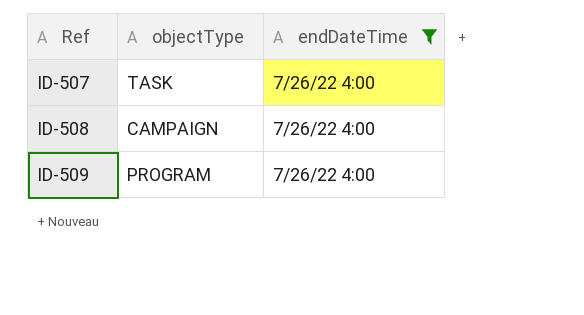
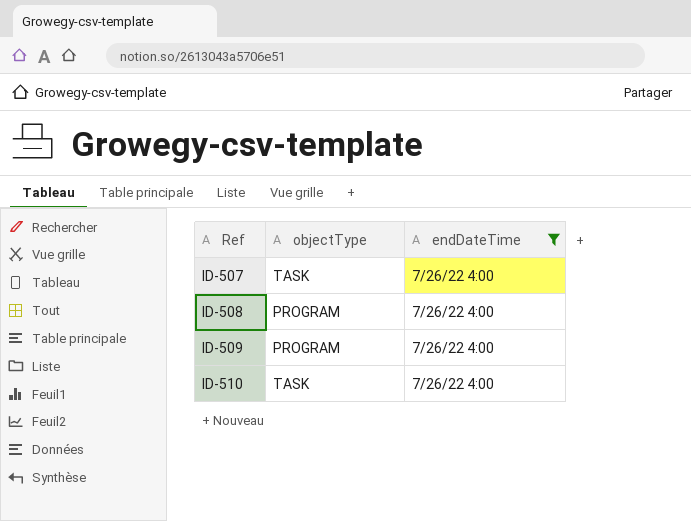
ID-508 | objectType: CAMPAIGN -> PROGRAM
row ID-510: none -> TASK | 7/26/22 4:00

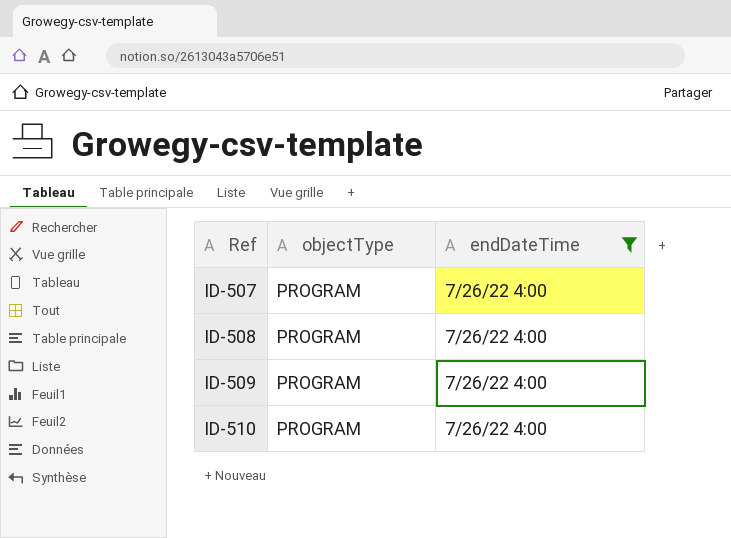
ID-507 | objectType: TASK -> PROGRAM
ID-510 | objectType: TASK -> PROGRAM

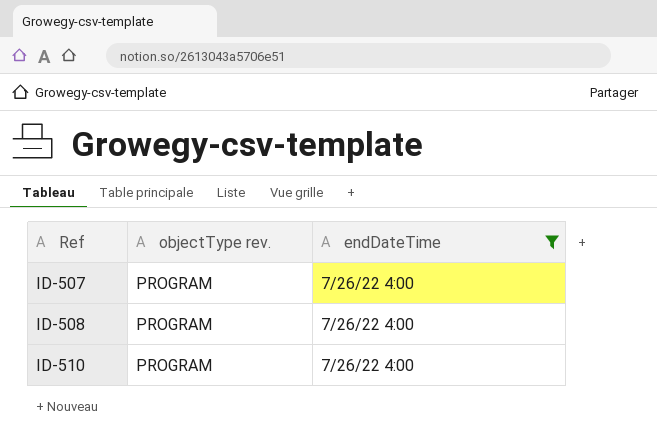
column name: objectType -> objectType rev.
row ID-509: PROGRAM | 7/26/22 4:00 -> none

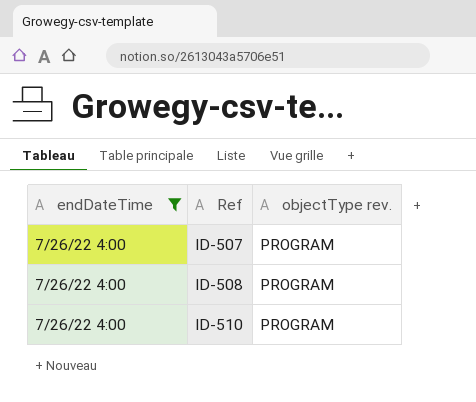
column endDateTime | position: 3 -> 1

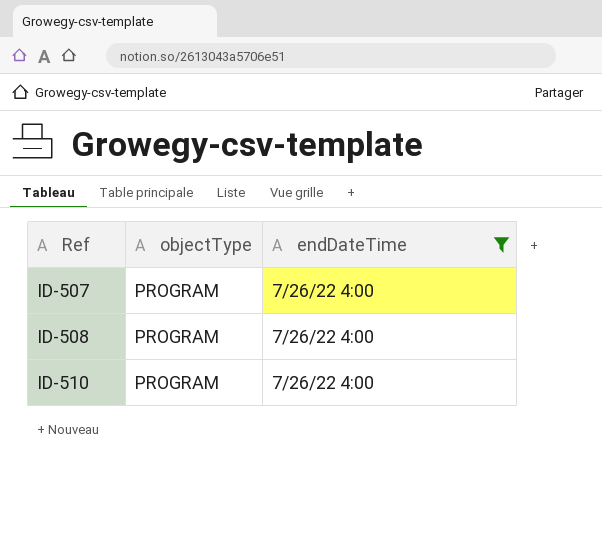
column name: objectType rev. -> objectType
column endDateTime | position: 1 -> 3

